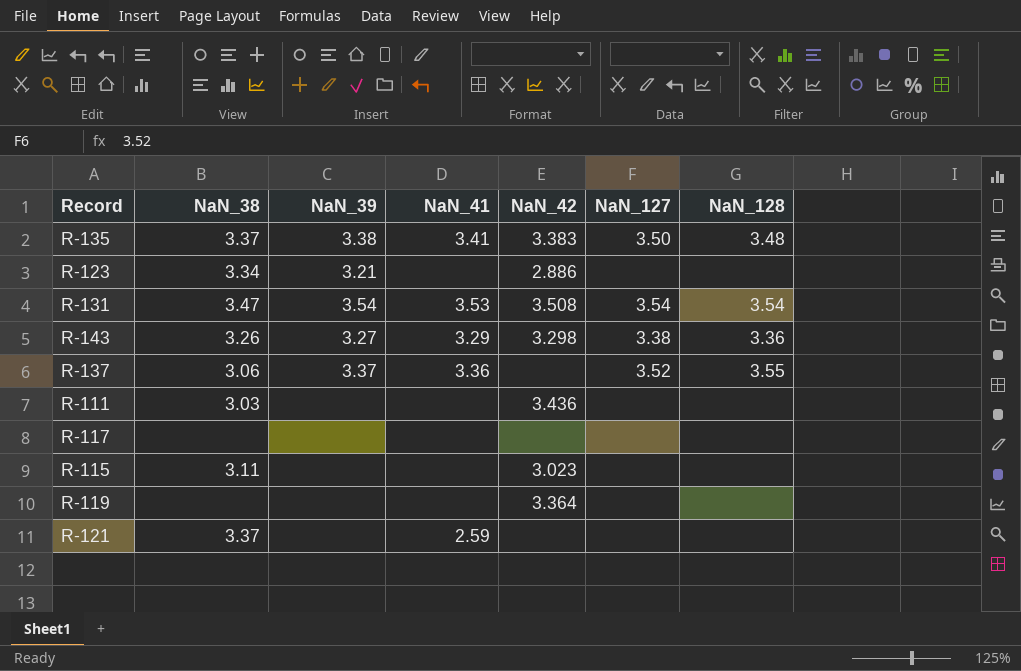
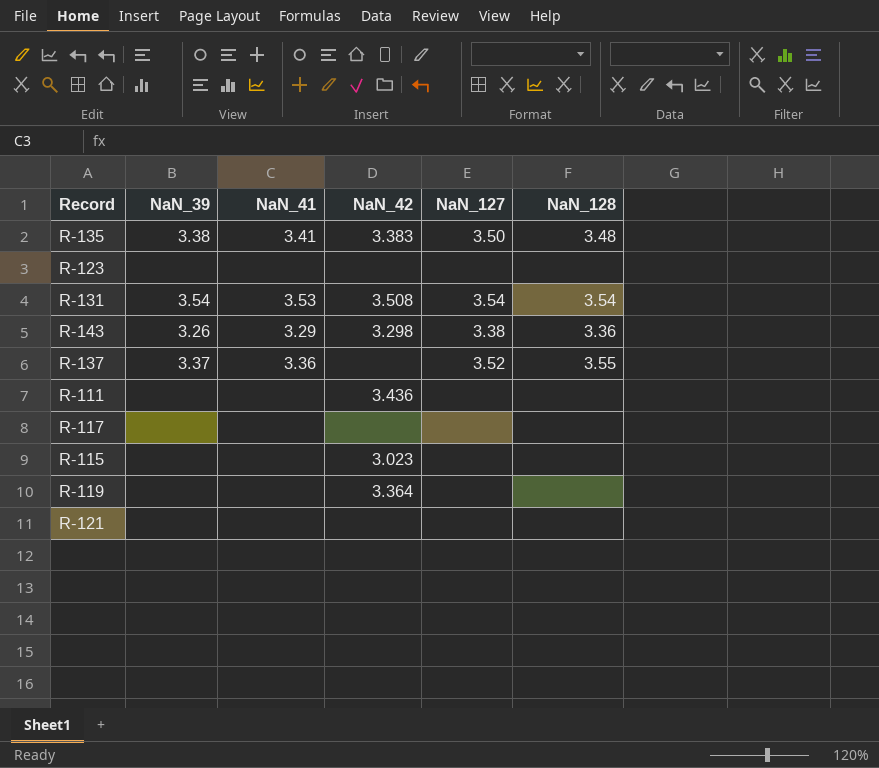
column NaN_38 | position: 2 -> none
R-123 | NaN_39: 3.21 -> none
R-123 | NaN_42: 2.886 -> none
R-143 | NaN_39: 3.27 -> 3.26
R-121 | NaN_41: 2.59 -> none

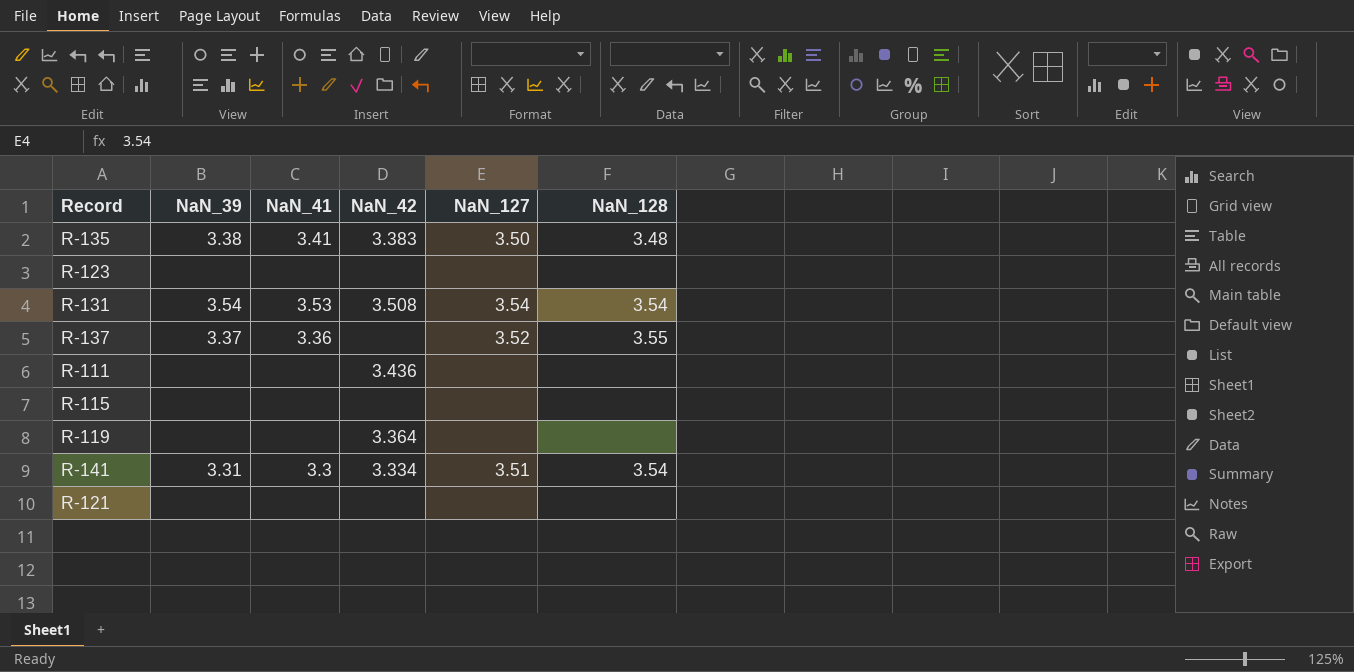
row R-143: 3.26 | 3.29 | 3.298 | 3.38 | 3.36 -> none
row R-117: none | none | none | none | none -> none
R-115 | NaN_42: 3.023 -> none
row R-141: none -> 3.31 | 3.3 | 3.334 | 3.51 | 3.54

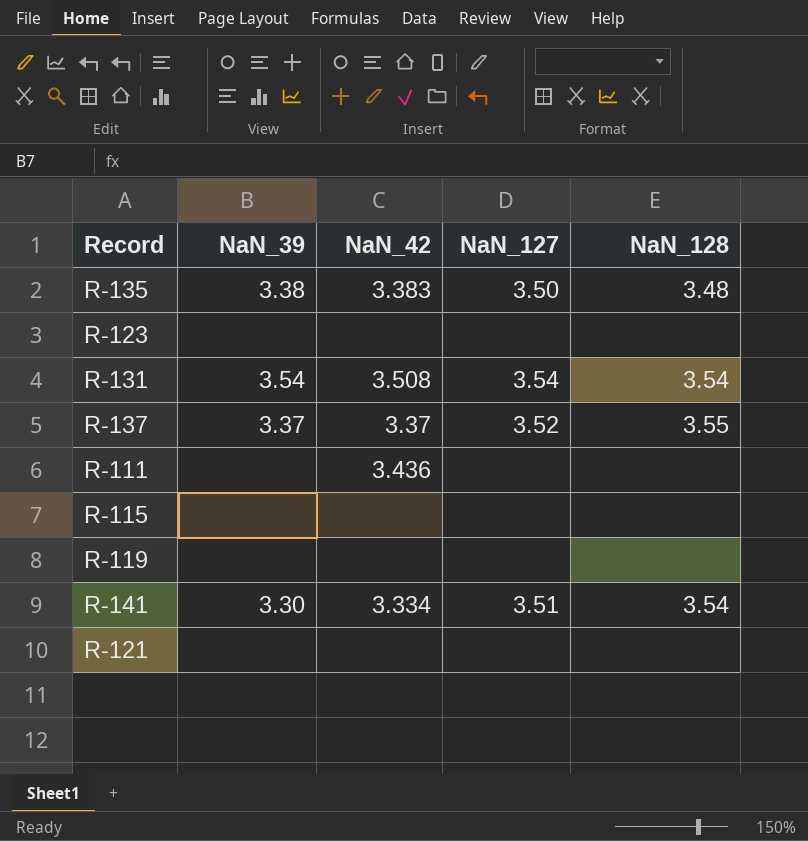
column NaN_41 | position: 3 -> none
R-137 | NaN_42: none -> 3.37
R-119 | NaN_42: 3.364 -> none
R-141 | NaN_39: 3.31 -> 3.30

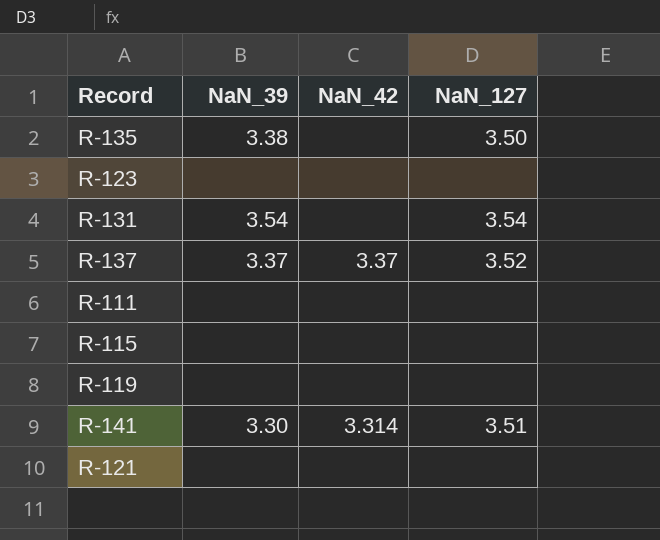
column NaN_128 | position: 5 -> none
R-135 | NaN_42: 3.383 -> none
R-131 | NaN_42: 3.508 -> none
R-111 | NaN_42: 3.436 -> none
R-141 | NaN_42: 3.334 -> 3.314

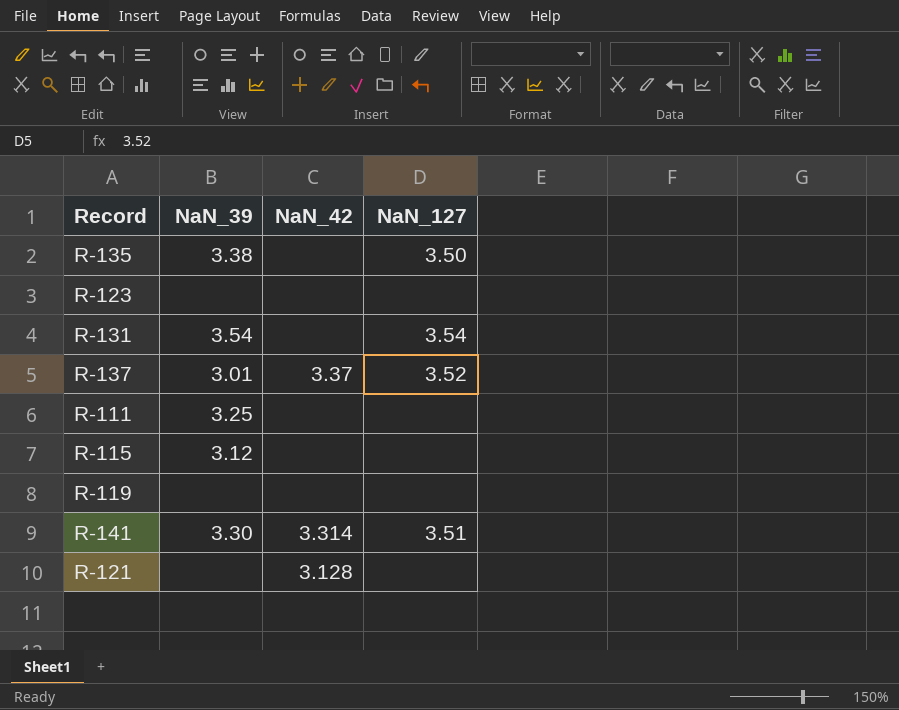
R-137 | NaN_39: 3.37 -> 3.01
R-111 | NaN_39: none -> 3.25
R-115 | NaN_39: none -> 3.12
R-121 | NaN_42: none -> 3.128

